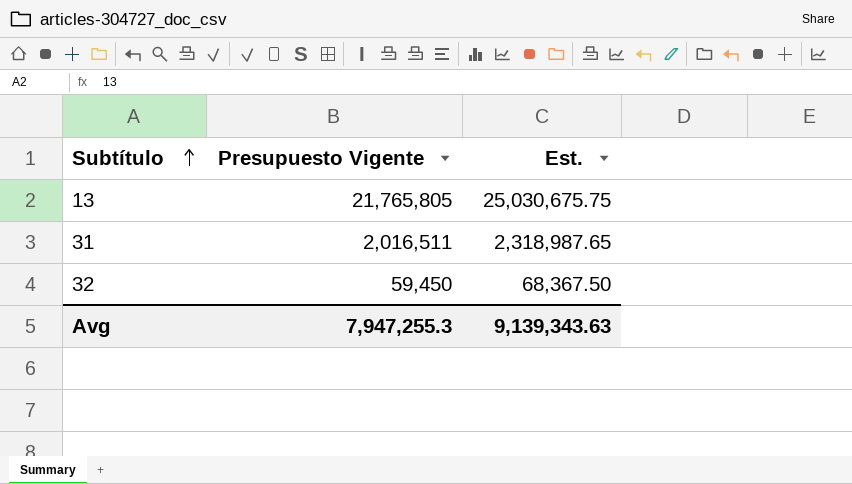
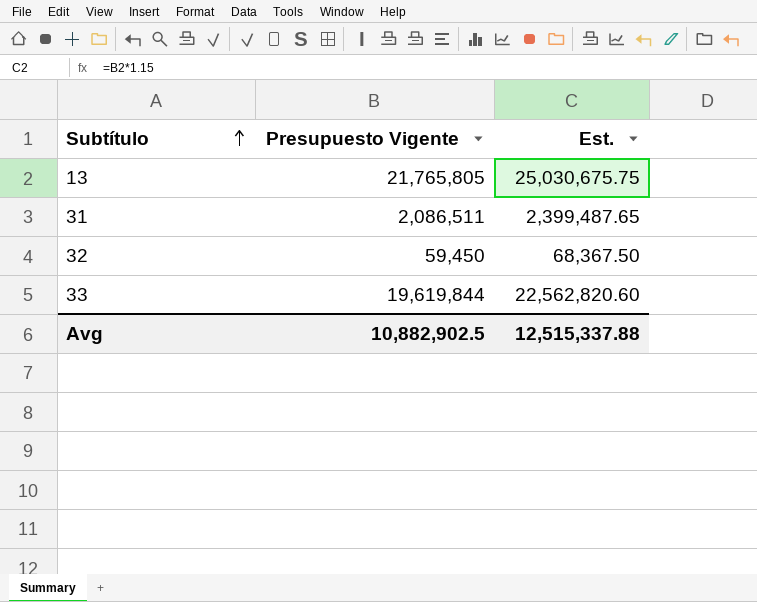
31 | Presupuesto Vigente: 2,016,511 -> 2,086,511
31 | Est.: 2,318,987.65 -> 2,399,487.65
row 33: none -> 19,619,844 | 22,562,820.60
Avg | Presupuesto Vigente: 7,947,255.3 -> 10,882,902.5
Avg | Est.: 9,139,343.63 -> 12,515,337.88

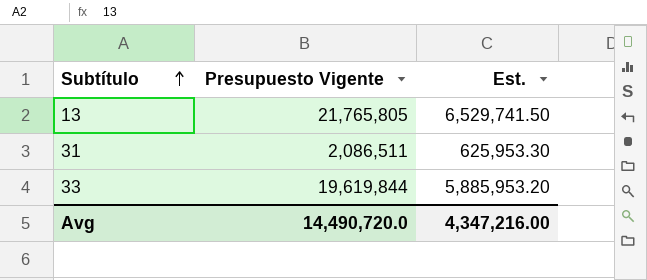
column Est. | formula: [Presupuesto Vigente] * 1.15 -> [Presupuesto Vigente] * 0.3
row 32: 59,450 | 68,367.50 -> none
Avg | Presupuesto Vigente: 10,882,902.5 -> 14,490,720.0
Avg | Est.: 12,515,337.88 -> 4,347,216.00

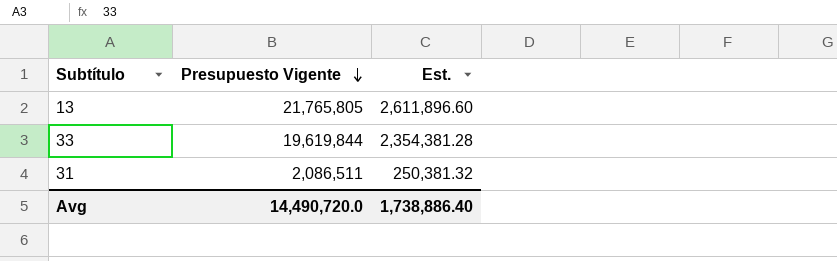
row order: Subtítulo ascending -> Presupuesto Vigente descending
column Est. | formula: [Presupuesto Vigente] * 0.3 -> [Presupuesto Vigente] * 0.12
Avg | Est.: 4,347,216.00 -> 1,738,886.40

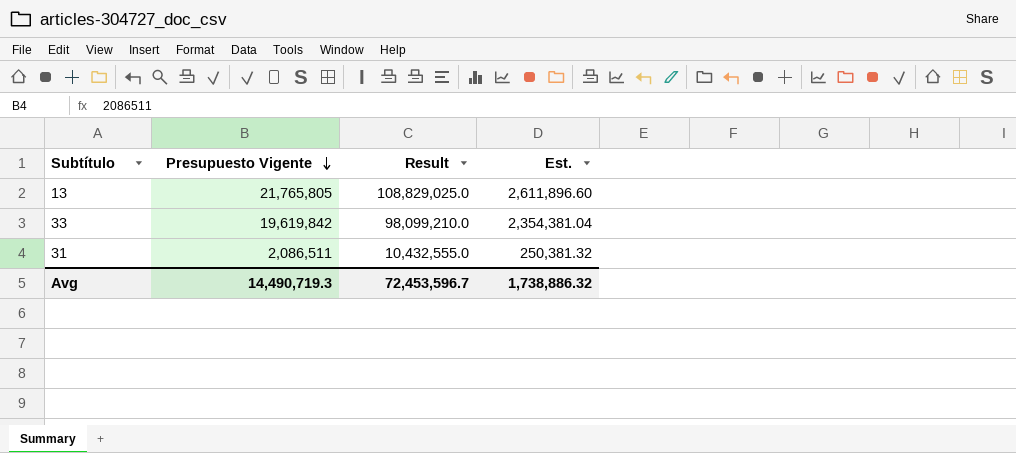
column Result | formula: none -> [Presupuesto Vigente] * 5
33 | Presupuesto Vigente: 19,619,844 -> 19,619,842
33 | Est.: 2,354,381.28 -> 2,354,381.04
Avg | Presupuesto Vigente: 14,490,720.0 -> 14,490,719.3
Avg | Est.: 1,738,886.40 -> 1,738,886.32

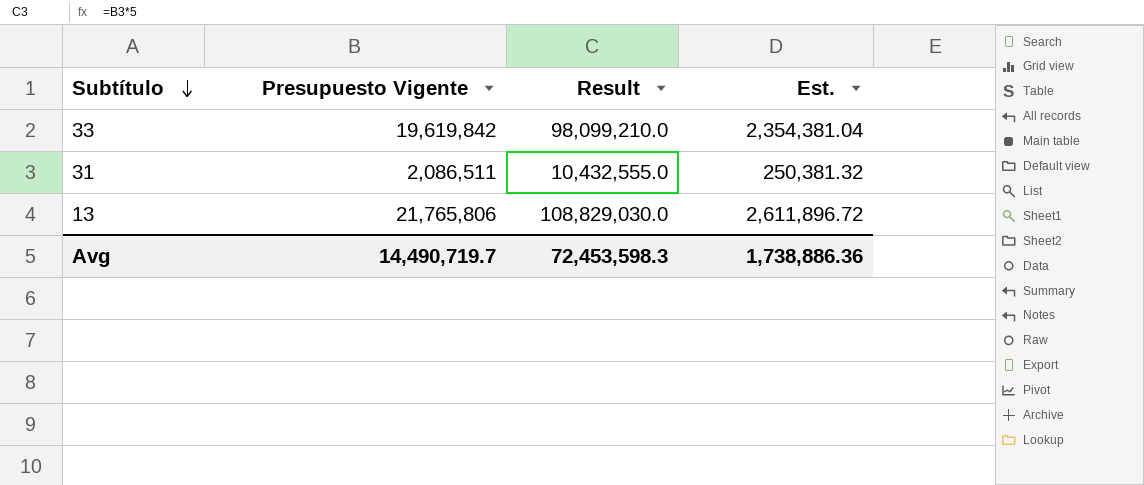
row order: Presupuesto Vigente descending -> Subtítulo descending
13 | Presupuesto Vigente: 21,765,805 -> 21,765,806
13 | Result: 108,829,025.0 -> 108,829,030.0
13 | Est.: 2,611,896.60 -> 2,611,896.72
Avg | Presupuesto Vigente: 14,490,719.3 -> 14,490,719.7
Avg | Result: 72,453,596.7 -> 72,453,598.3
Avg | Est.: 1,738,886.32 -> 1,738,886.36

